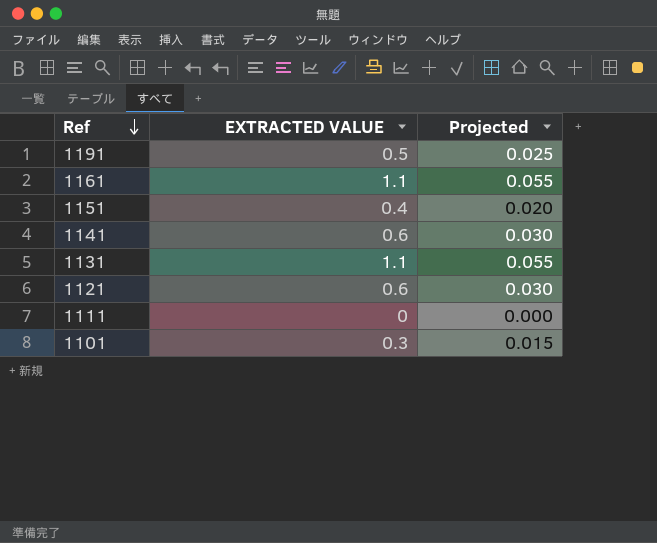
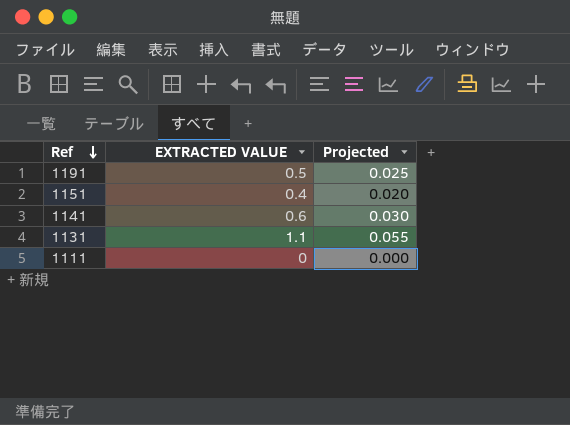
row 1161: 1.1 | 0.055 -> none
row 1121: 0.6 | 0.030 -> none
row 1101: 0.3 | 0.015 -> none

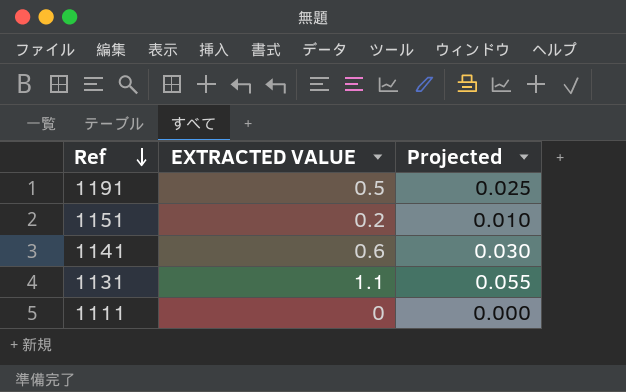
1151 | EXTRACTED VALUE: 0.4 -> 0.2
1151 | Projected: 0.020 -> 0.010

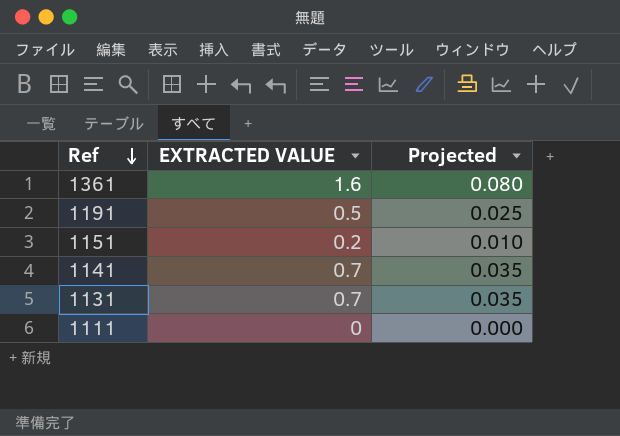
row 1361: none -> 1.6 | 0.080
1141 | EXTRACTED VALUE: 0.6 -> 0.7
1141 | Projected: 0.030 -> 0.035
1131 | EXTRACTED VALUE: 1.1 -> 0.7
1131 | Projected: 0.055 -> 0.035

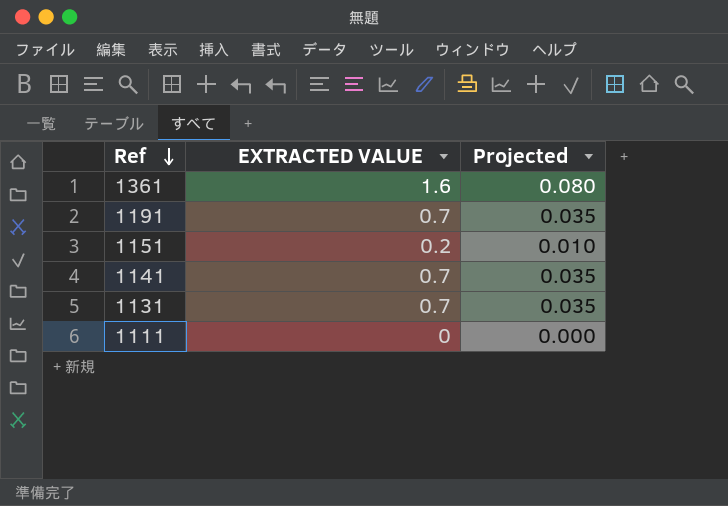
1191 | EXTRACTED VALUE: 0.5 -> 0.7
1191 | Projected: 0.025 -> 0.035

